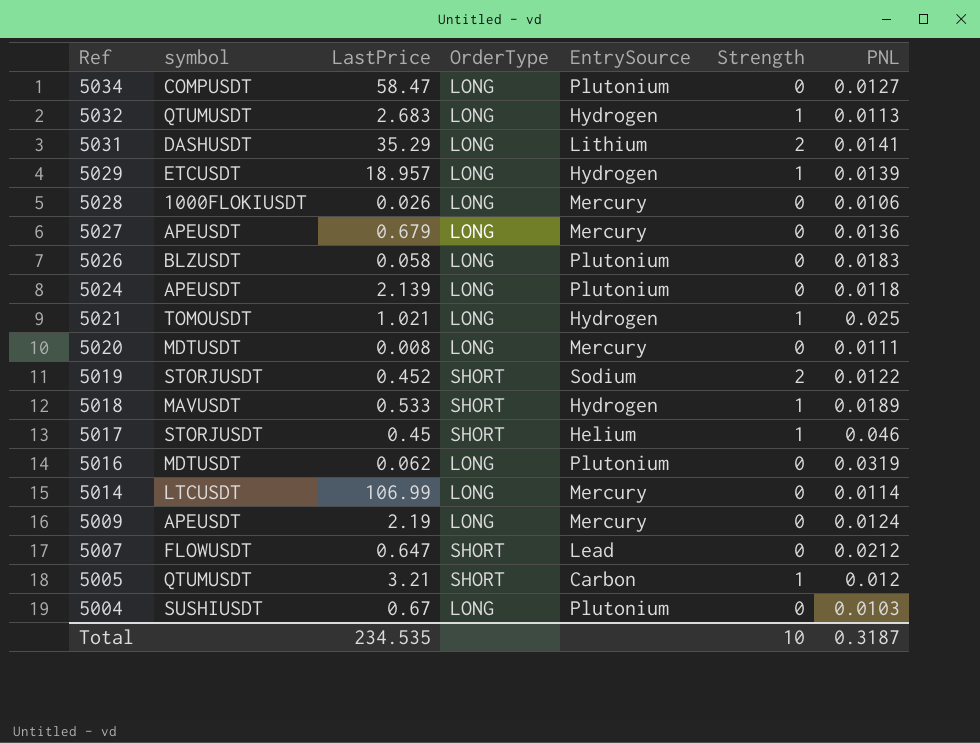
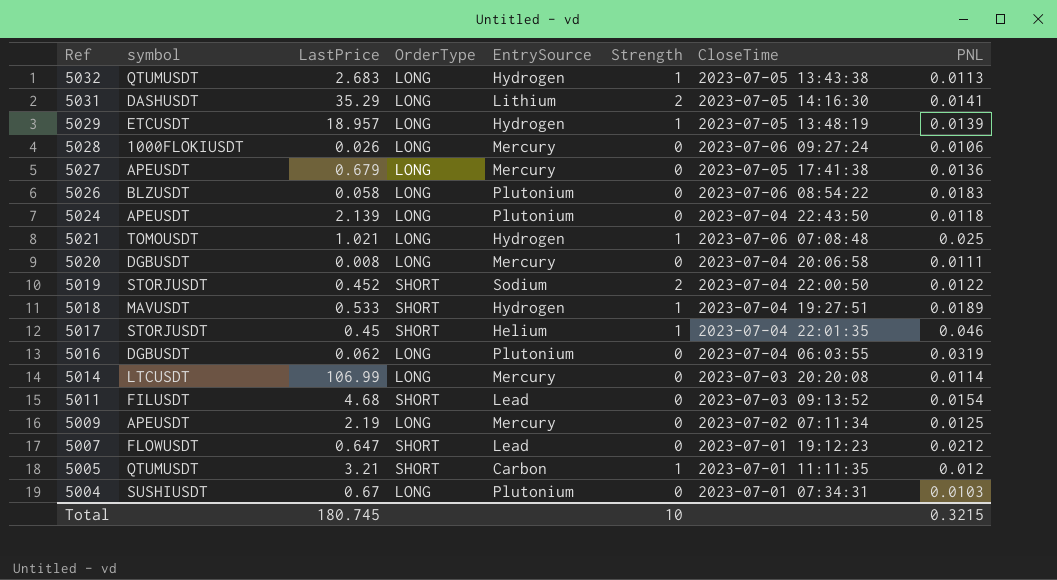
column CloseTime | position: none -> 7
row 5034: COMPUSDT | 58.47 | LONG | Plutonium | 0 | 0.0127 -> none
5020 | symbol: MDTUSDT -> DGBUSDT
5016 | symbol: MDTUSDT -> DGBUSDT
row 5011: none -> FILUSDT | 4.68 | SHORT | Lead | 0 | 2023-07-03 09:13:52 | 0.0154
5009 | PNL: 0.0124 -> 0.0125
Total | LastPrice: 234.535 -> 180.745
Total | PNL: 0.3187 -> 0.3215

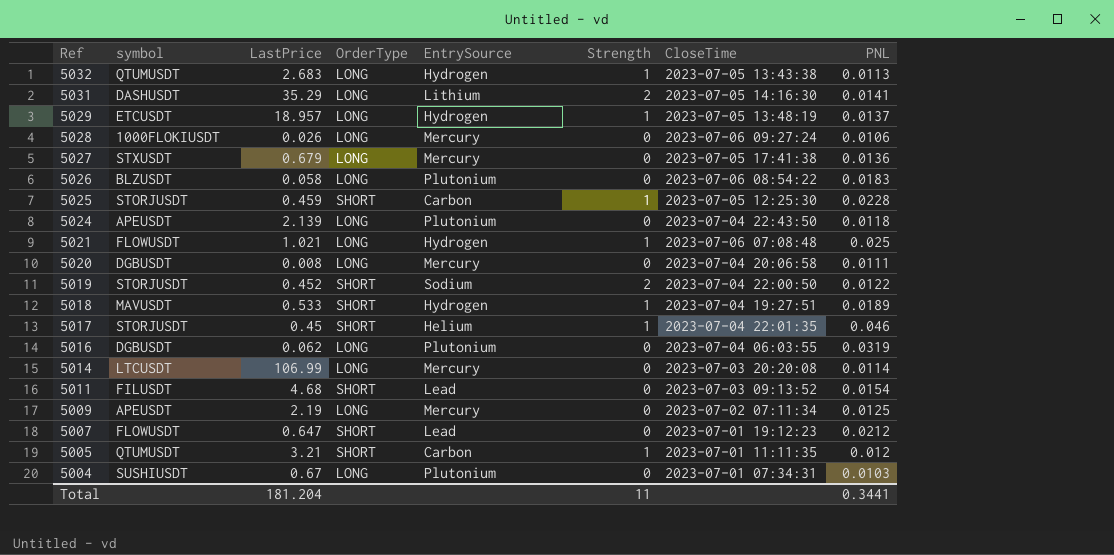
5029 | PNL: 0.0139 -> 0.0137
5027 | symbol: APEUSDT -> STXUSDT
row 5025: none -> STORJUSDT | 0.459 | SHORT | Carbon | 1 | 2023-07-05 12:25:30 | 0.0228
5021 | symbol: TOMOUSDT -> FLOWUSDT
Total | LastPrice: 180.745 -> 181.204
Total | Strength: 10 -> 11
Total | PNL: 0.3215 -> 0.3441

